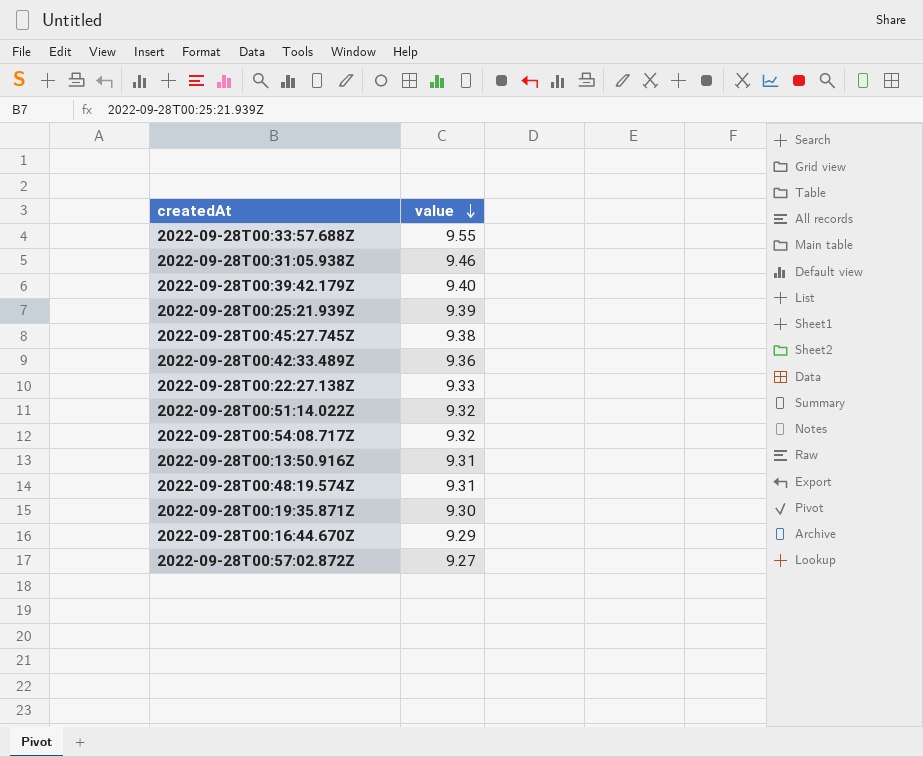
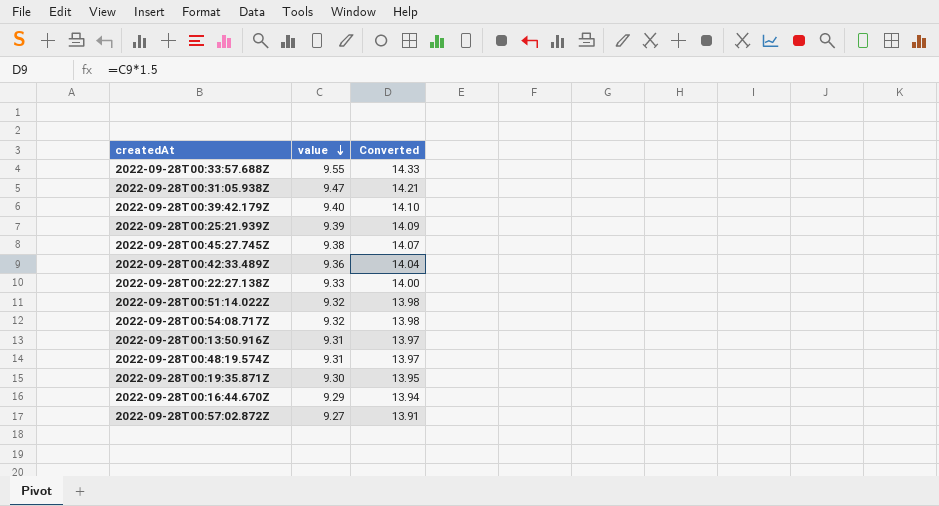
column Converted | formula: none -> [value] * 1.5
2022-09-28T00:31:05.938Z | value: 9.46 -> 9.47

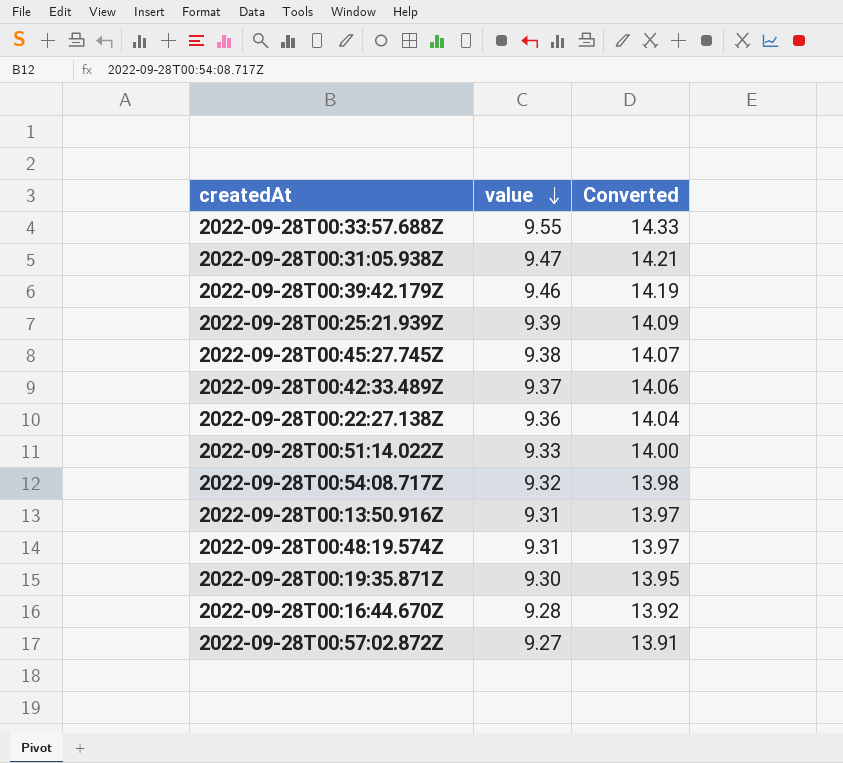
2022-09-28T00:39:42.179Z | value: 9.40 -> 9.46
2022-09-28T00:39:42.179Z | Converted: 14.10 -> 14.19
2022-09-28T00:42:33.489Z | value: 9.36 -> 9.37
2022-09-28T00:42:33.489Z | Converted: 14.04 -> 14.06
2022-09-28T00:22:27.138Z | value: 9.33 -> 9.36
2022-09-28T00:22:27.138Z | Converted: 14.00 -> 14.04
2022-09-28T00:51:14.022Z | value: 9.32 -> 9.33
2022-09-28T00:51:14.022Z | Converted: 13.98 -> 14.00
2022-09-28T00:16:44.670Z | value: 9.29 -> 9.28
2022-09-28T00:16:44.670Z | Converted: 13.94 -> 13.92

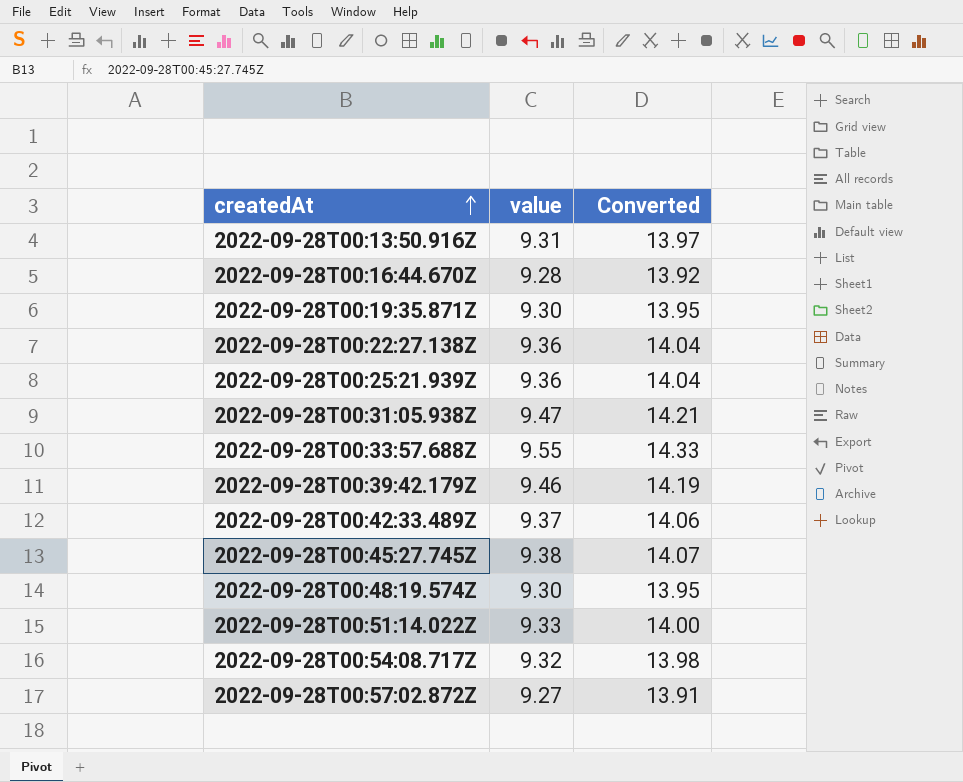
row order: value descending -> createdAt ascending
2022-09-28T00:25:21.939Z | value: 9.39 -> 9.36
2022-09-28T00:25:21.939Z | Converted: 14.09 -> 14.04
2022-09-28T00:48:19.574Z | value: 9.31 -> 9.30
2022-09-28T00:48:19.574Z | Converted: 13.97 -> 13.95

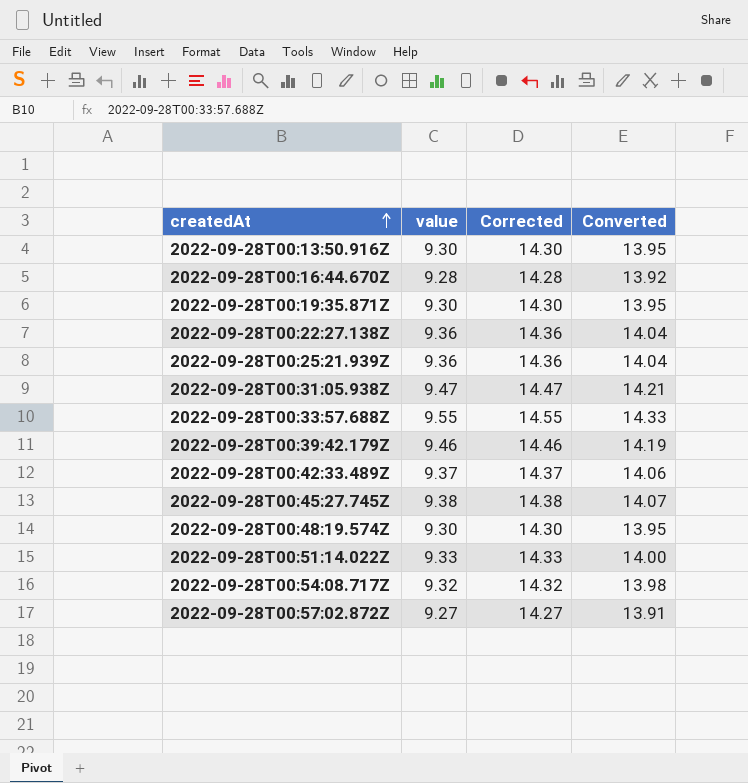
column Corrected | formula: none -> [value] + 5
2022-09-28T00:13:50.916Z | value: 9.31 -> 9.30
2022-09-28T00:13:50.916Z | Converted: 13.97 -> 13.95

